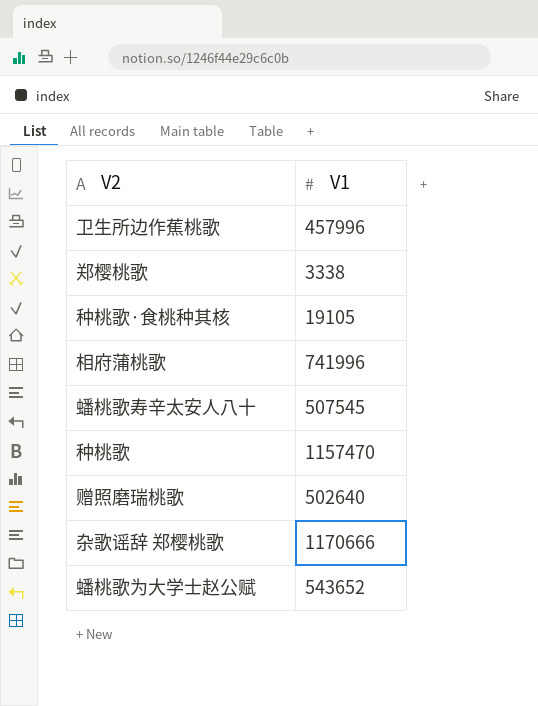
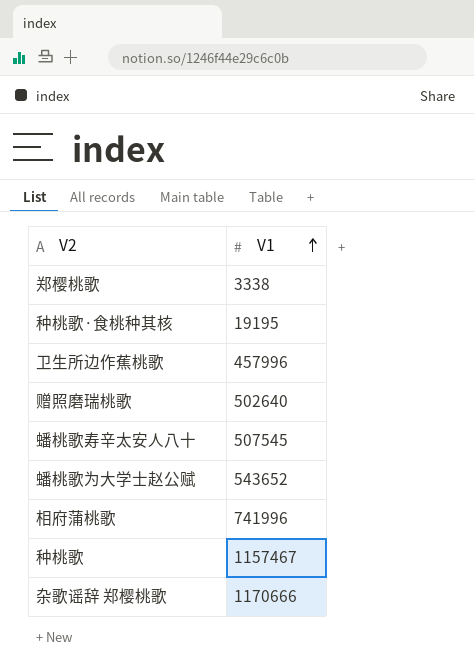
row order: none -> V1 ascending
种桃歌·食桃种其核 | V1: 19105 -> 19195
种桃歌 | V1: 1157470 -> 1157467

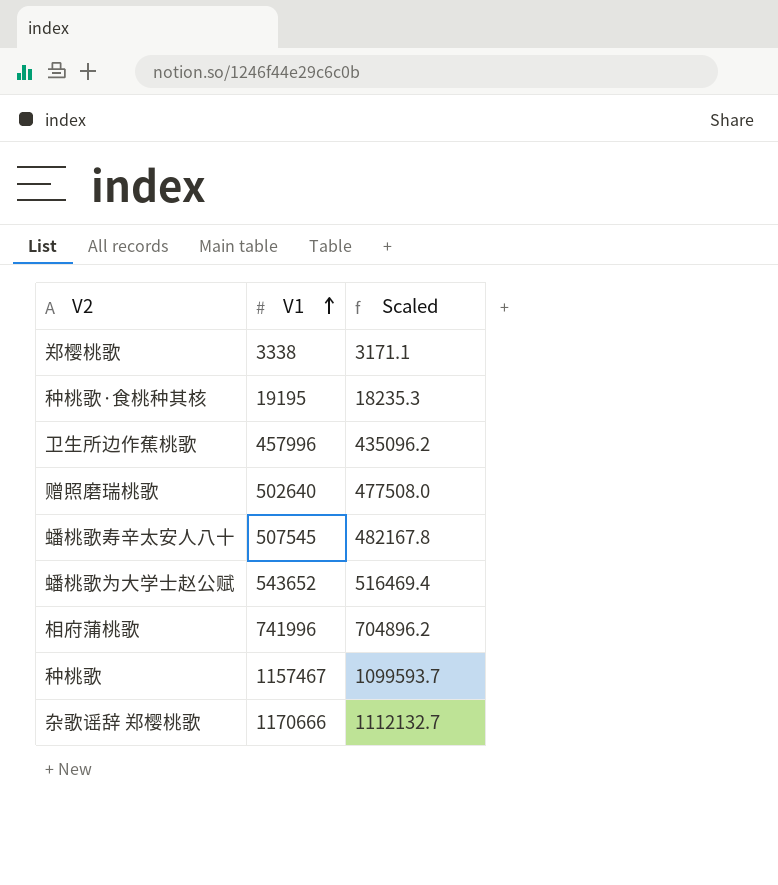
column Scaled | formula: none -> [V1] * 0.95

